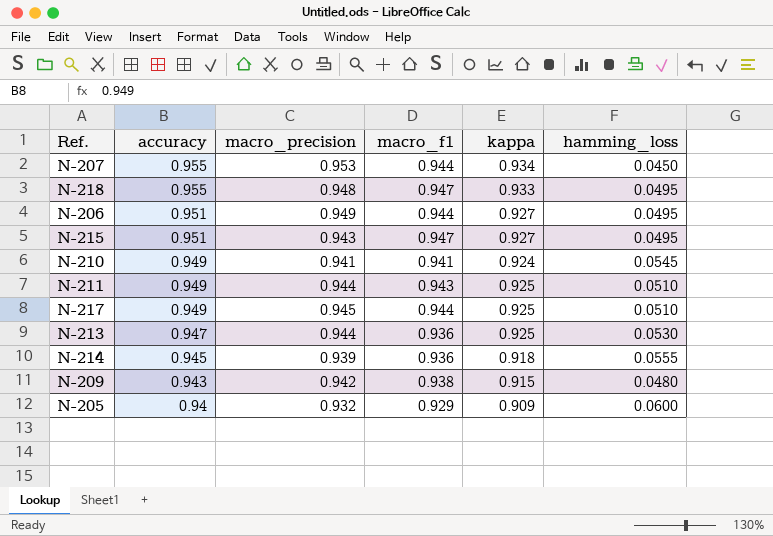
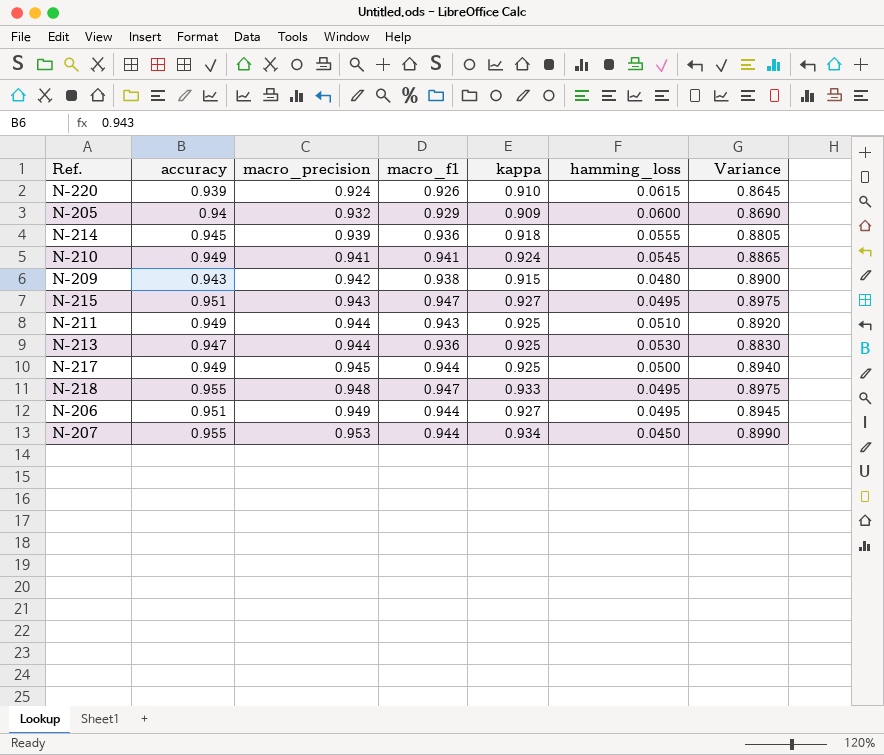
row order: accuracy descending -> macro_precision ascending
column Variance | formula: none -> [macro_f1] - [hamming_loss]
row N-220: none -> 0.939 | 0.924 | 0.926 | 0.910 | 0.0615 | 0.8645
N-217 | hamming_loss: 0.0510 -> 0.0500

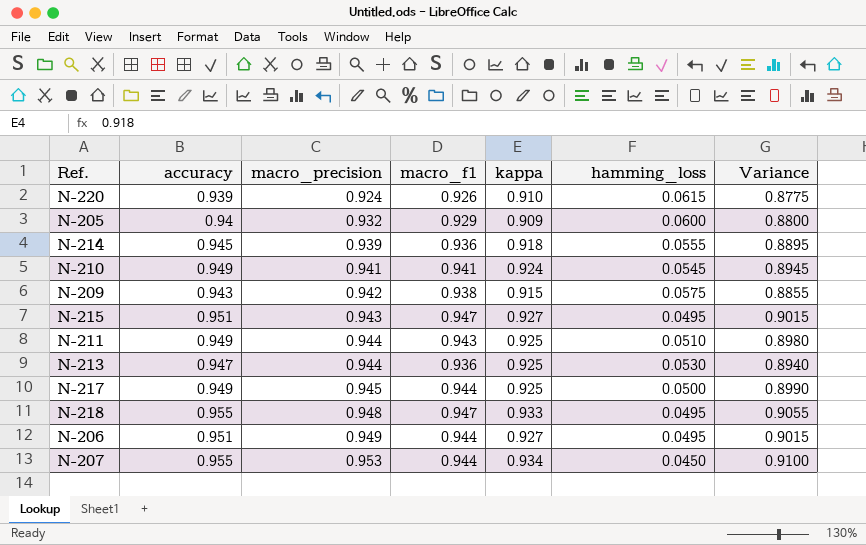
column Variance | formula: [macro_f1] - [hamming_loss] -> [accuracy] - [hamming_loss]
N-209 | hamming_loss: 0.0480 -> 0.0575

